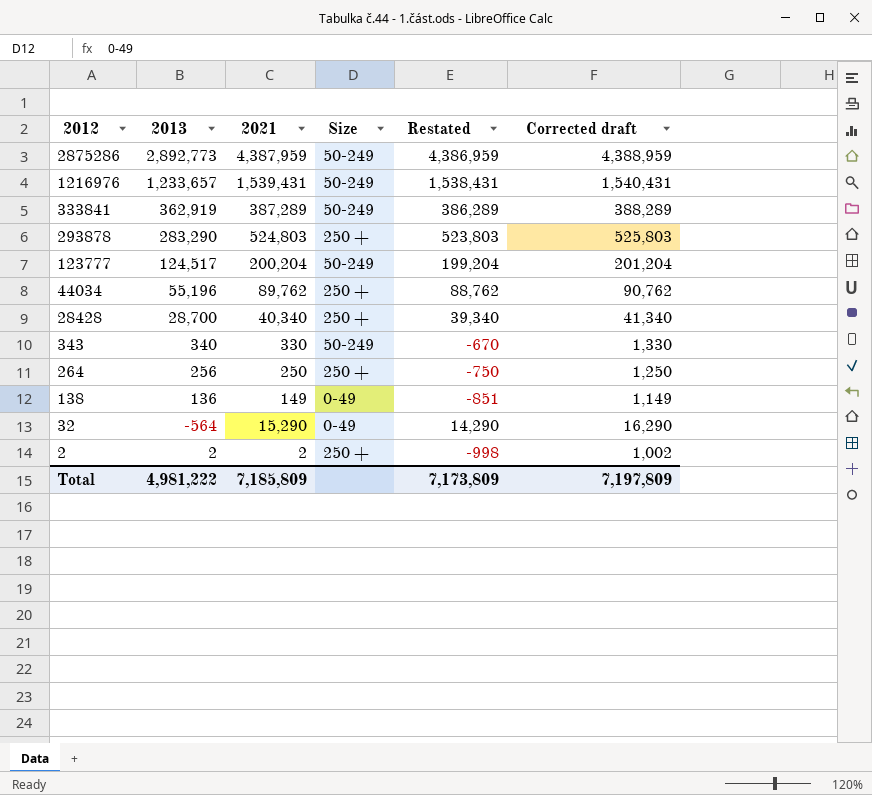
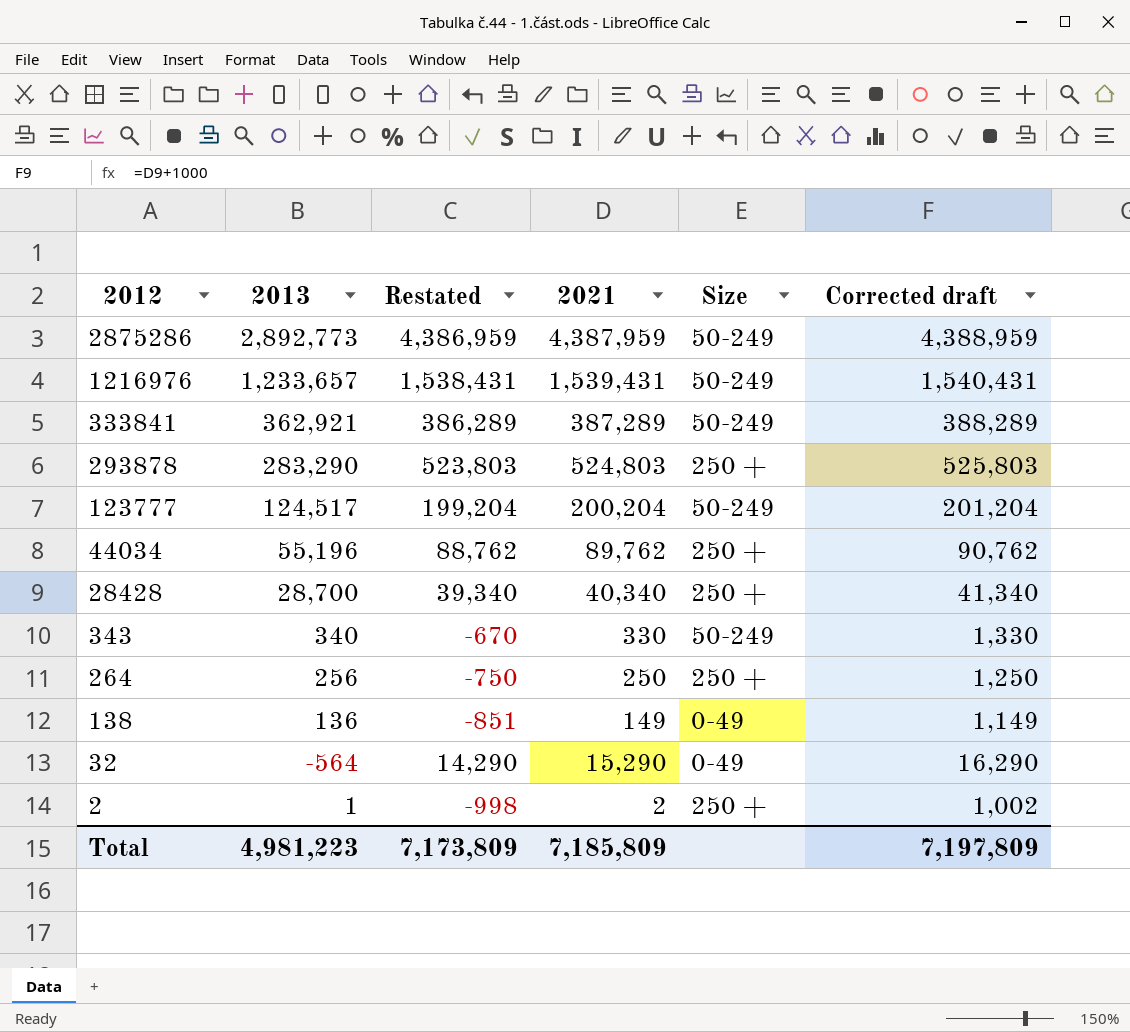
column Restated | position: 5 -> 3
333841 | 2013: 362,919 -> 362,921
2 | 2013: 2 -> 1
Total | 2013: 4,981,222 -> 4,981,223

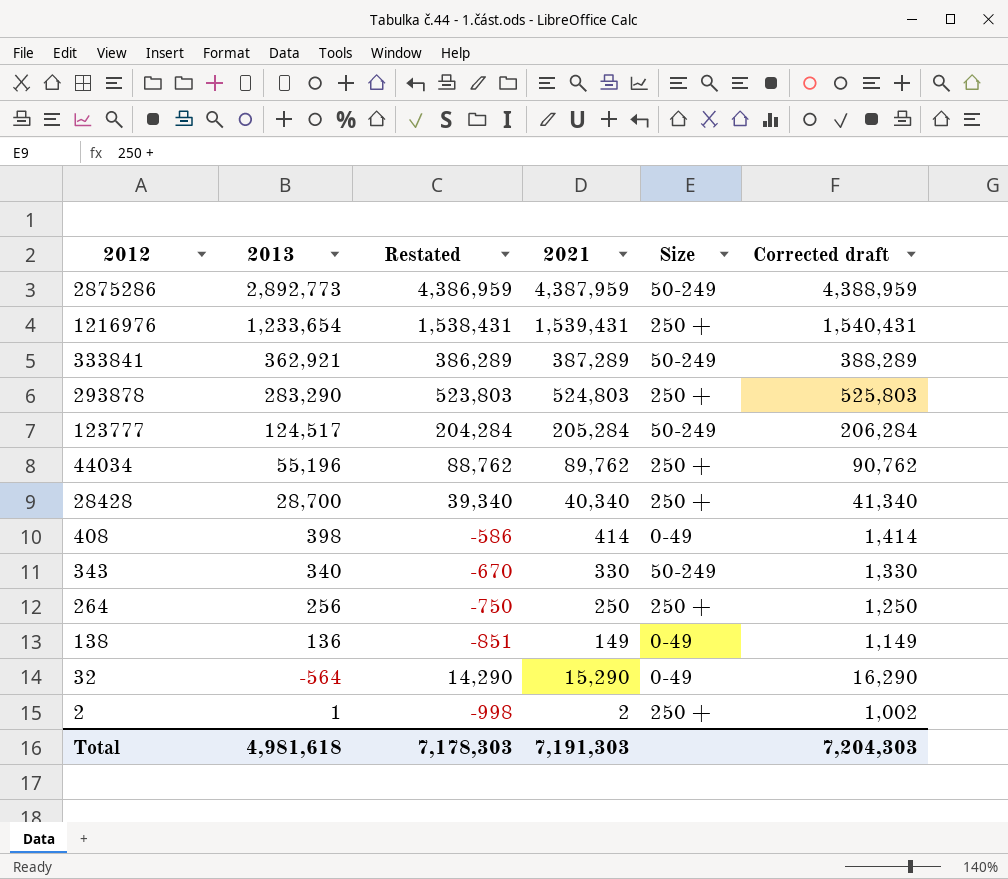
1216976 | 2013: 1,233,657 -> 1,233,654
1216976 | Size: 50-249 -> 250 +
123777 | Restated: 199,204 -> 204,284
123777 | 2021: 200,204 -> 205,284
123777 | Corrected draft: 201,204 -> 206,284
row 408: none -> 398 | -586 | 414 | 0-49 | 1,414
Total | 2013: 4,981,223 -> 4,981,618
Total | Restated: 7,173,809 -> 7,178,303
Total | 2021: 7,185,809 -> 7,191,303
Total | Corrected draft: 7,197,809 -> 7,204,303

